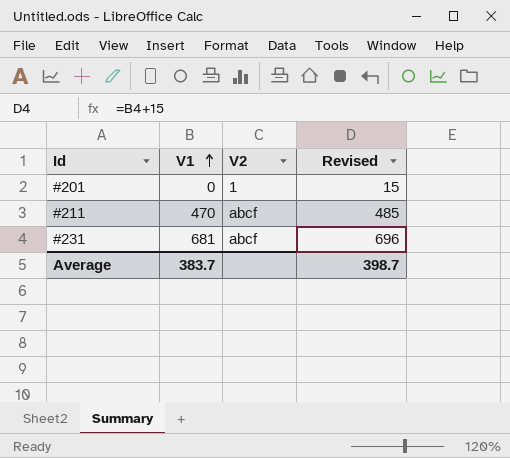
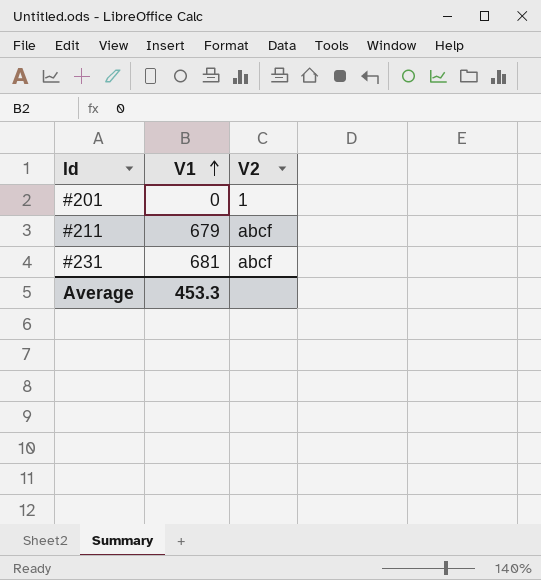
column Revised | formula: [V1] + 15 -> none
#211 | V1: 470 -> 679
Average | V1: 383.7 -> 453.3

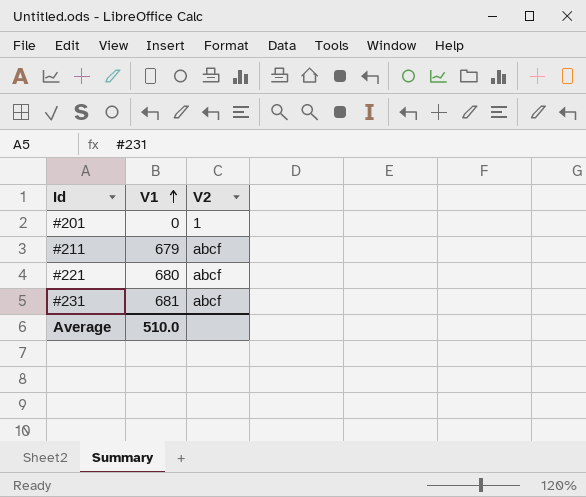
row #221: none -> 680 | abcf
Average | V1: 453.3 -> 510.0

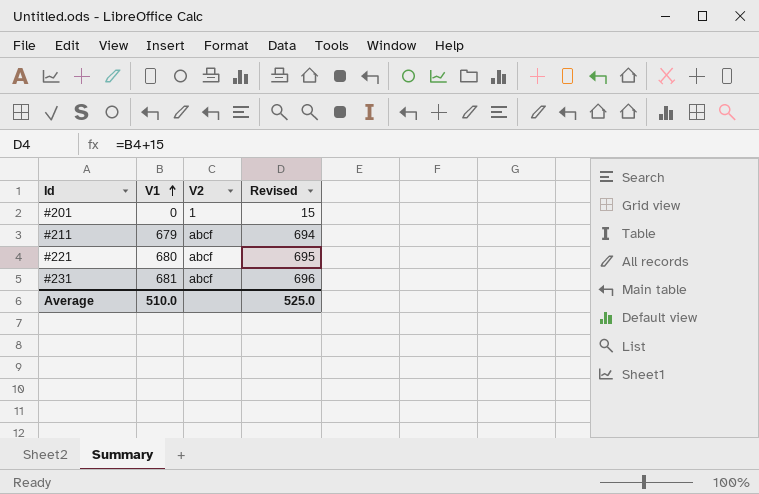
column Revised | formula: none -> [V1] + 15

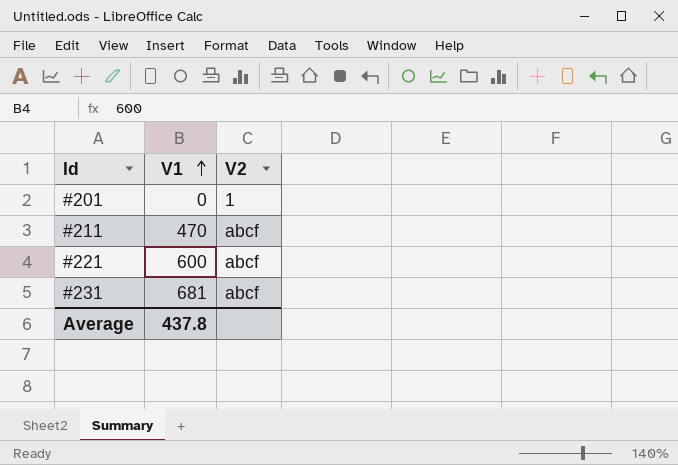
column Revised | formula: [V1] + 15 -> none
#211 | V1: 679 -> 470
#221 | V1: 680 -> 600
Average | V1: 510.0 -> 437.8

